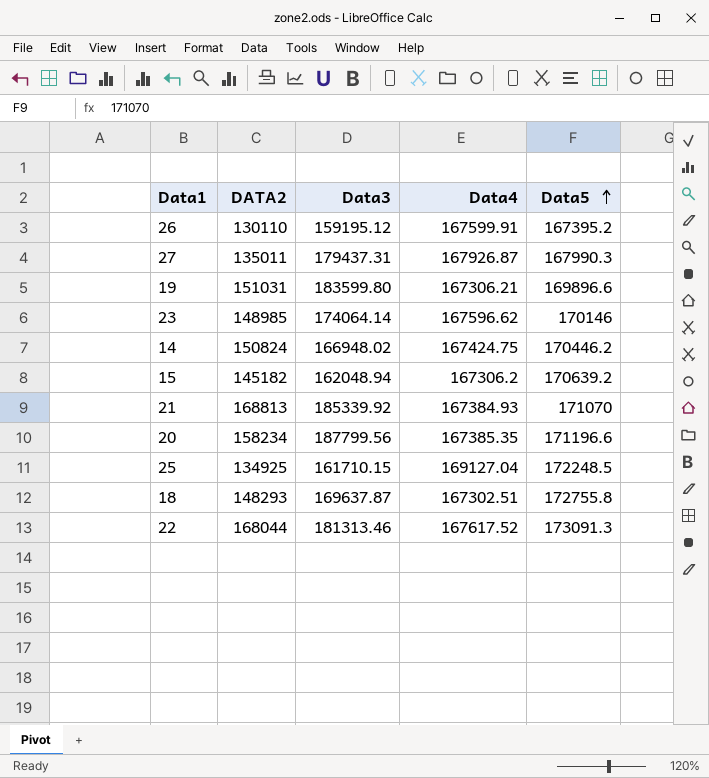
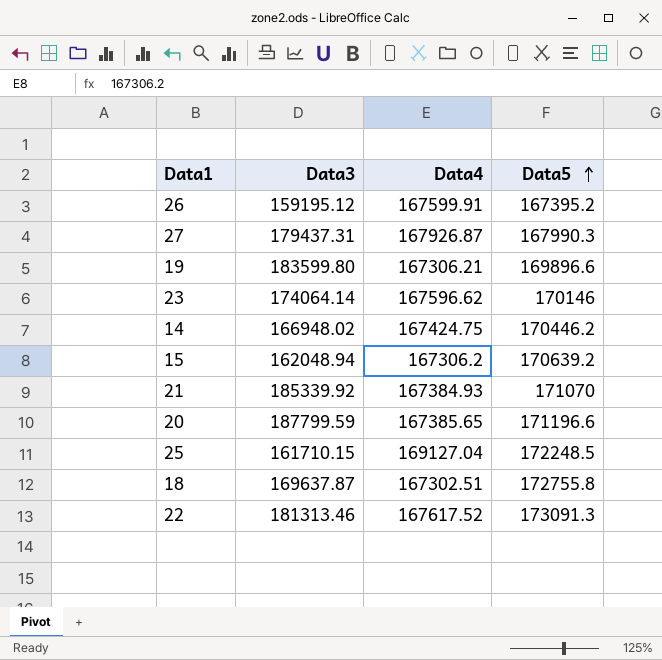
column DATA2 | position: 2 -> none
20 | Data3: 187799.56 -> 187799.59
20 | Data4: 167385.35 -> 167385.65

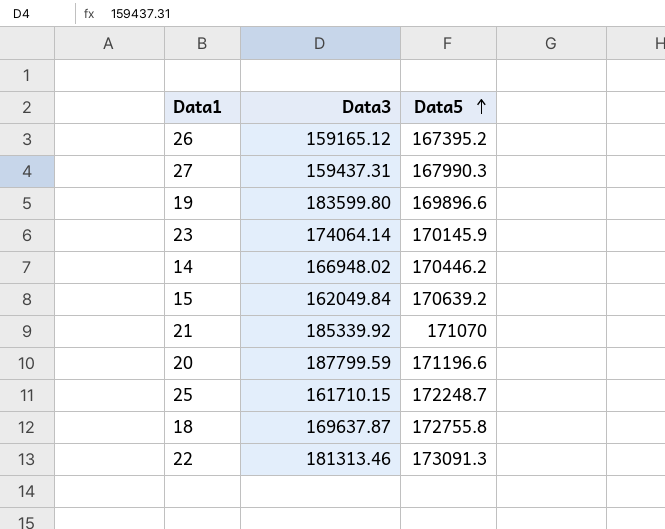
column Data4 | position: 3 -> none
26 | Data3: 159195.12 -> 159165.12
27 | Data3: 179437.31 -> 159437.31
23 | Data5: 170146 -> 170145.9
15 | Data3: 162048.94 -> 162049.84
25 | Data5: 172248.5 -> 172248.7

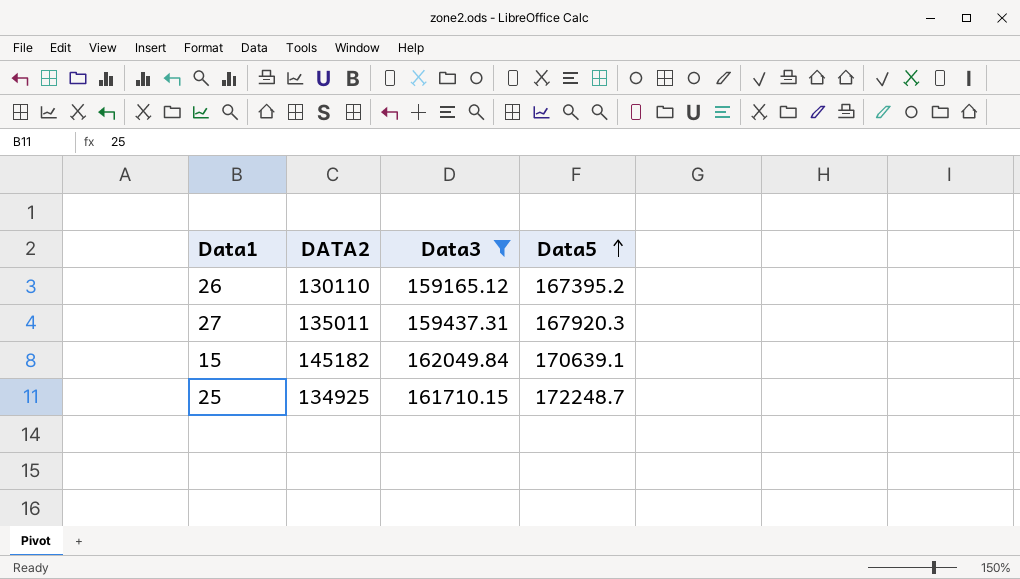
filter: none -> Data3 <= 162049.84
column DATA2 | position: none -> 2
27 | Data5: 167990.3 -> 167920.3
15 | Data5: 170639.2 -> 170639.1

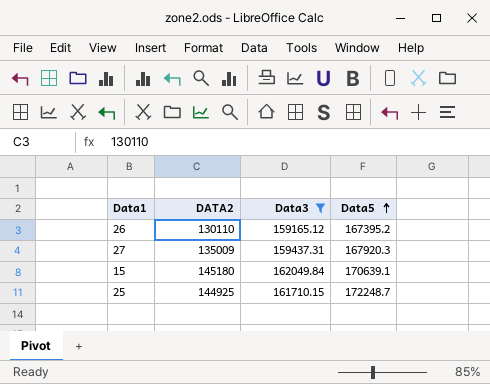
27 | DATA2: 135011 -> 135009
15 | DATA2: 145182 -> 145180
25 | DATA2: 134925 -> 144925

